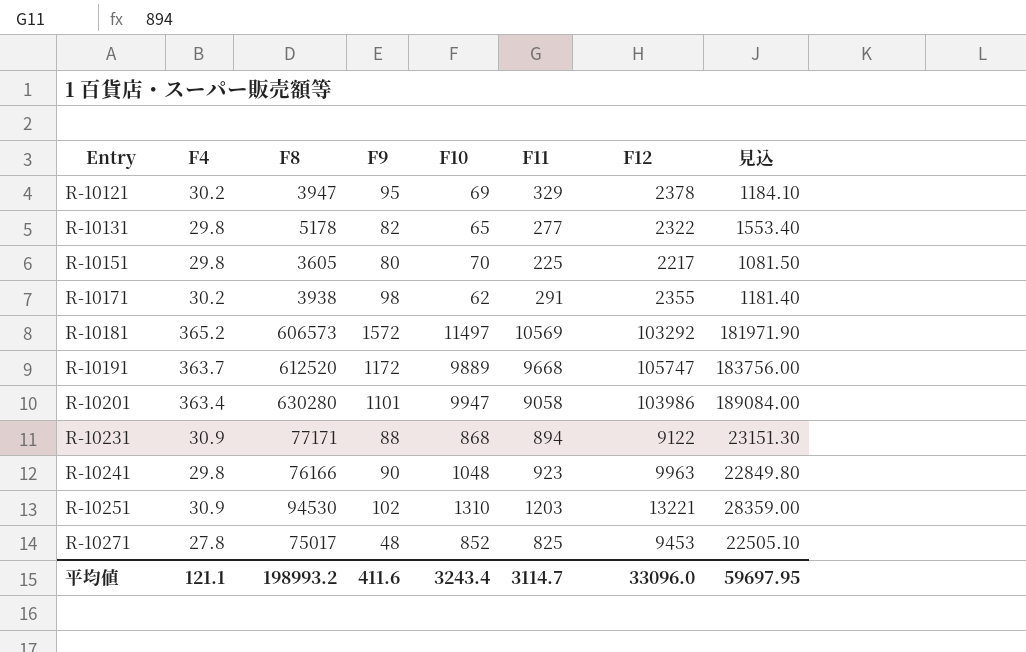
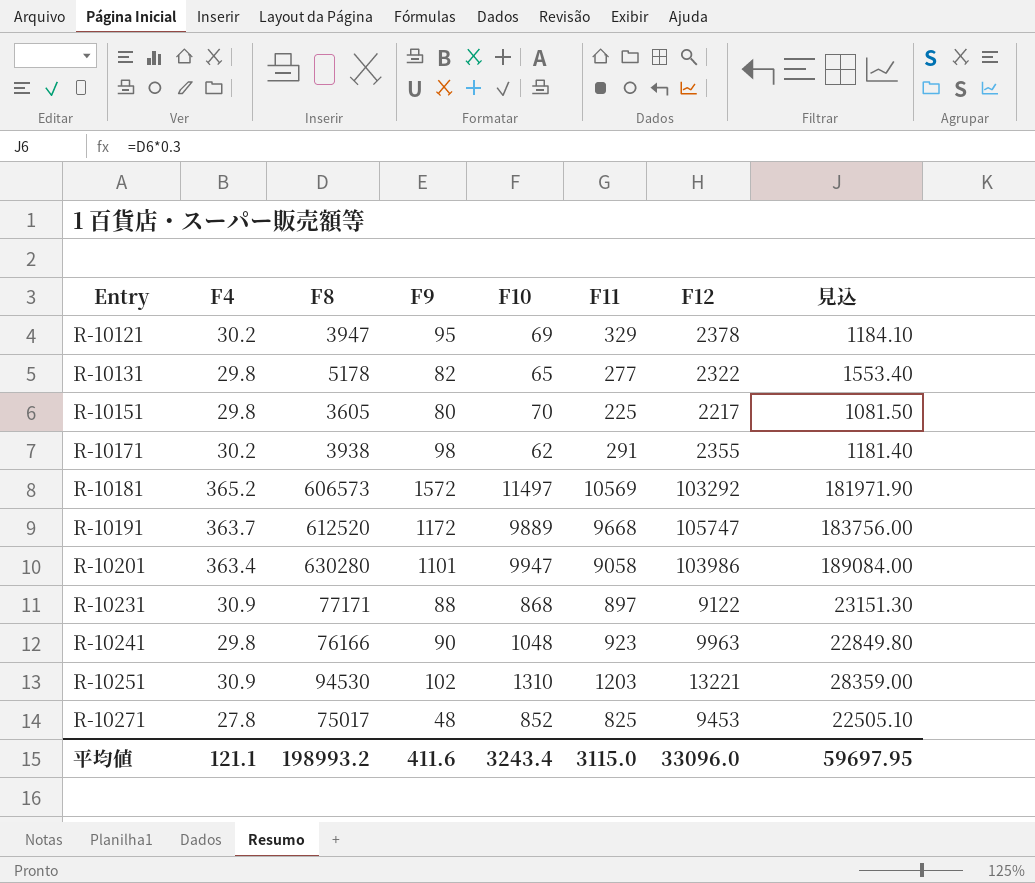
R-10231 | F11: 894 -> 897
平均値 | F11: 3114.7 -> 3115.0

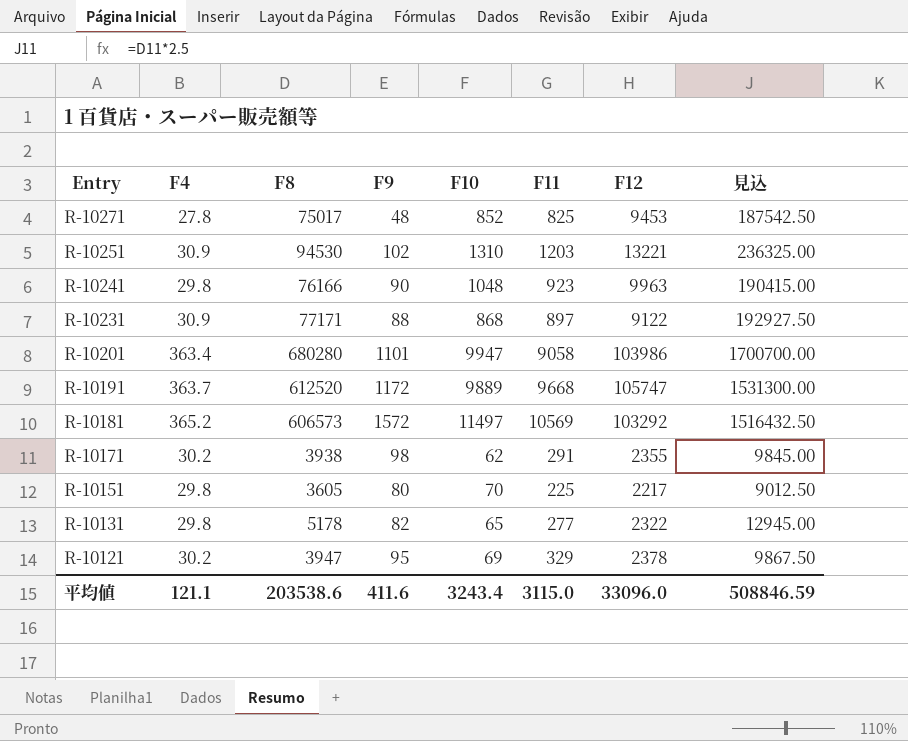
row order: Entry ascending -> Entry descending
column 見込 | formula: [F8] * 0.3 -> [F8] * 2.5
R-10201 | F8: 630280 -> 680280
平均値 | F8: 198993.2 -> 203538.6
平均値 | 見込: 59697.95 -> 508846.59

